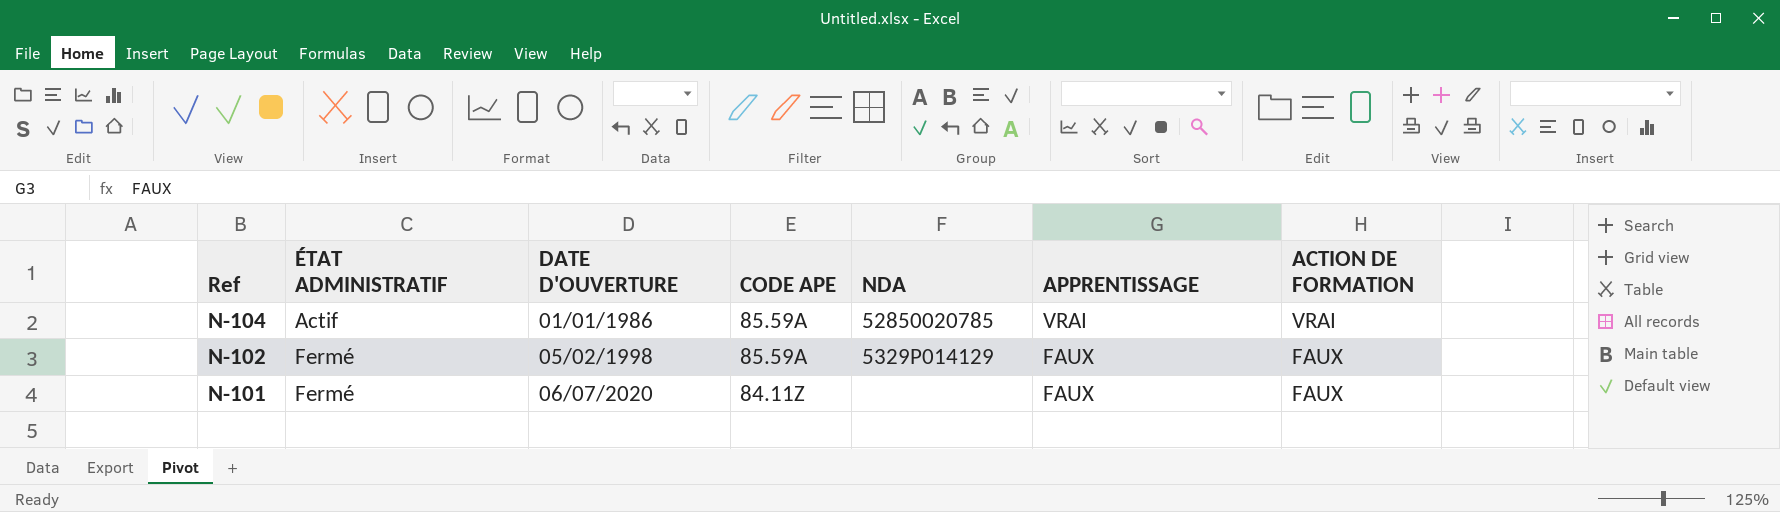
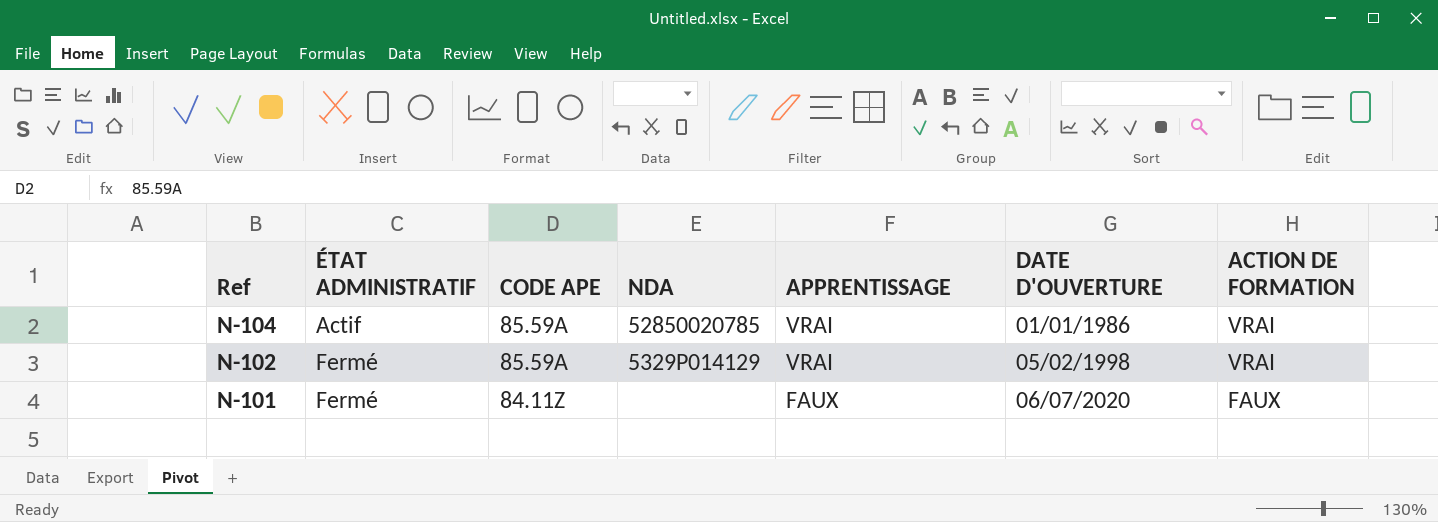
column DATE D'OUVERTURE | position: 3 -> 6
N-102 | APPRENTISSAGE: FAUX -> VRAI
N-102 | ACTION DE FORMATION: FAUX -> VRAI

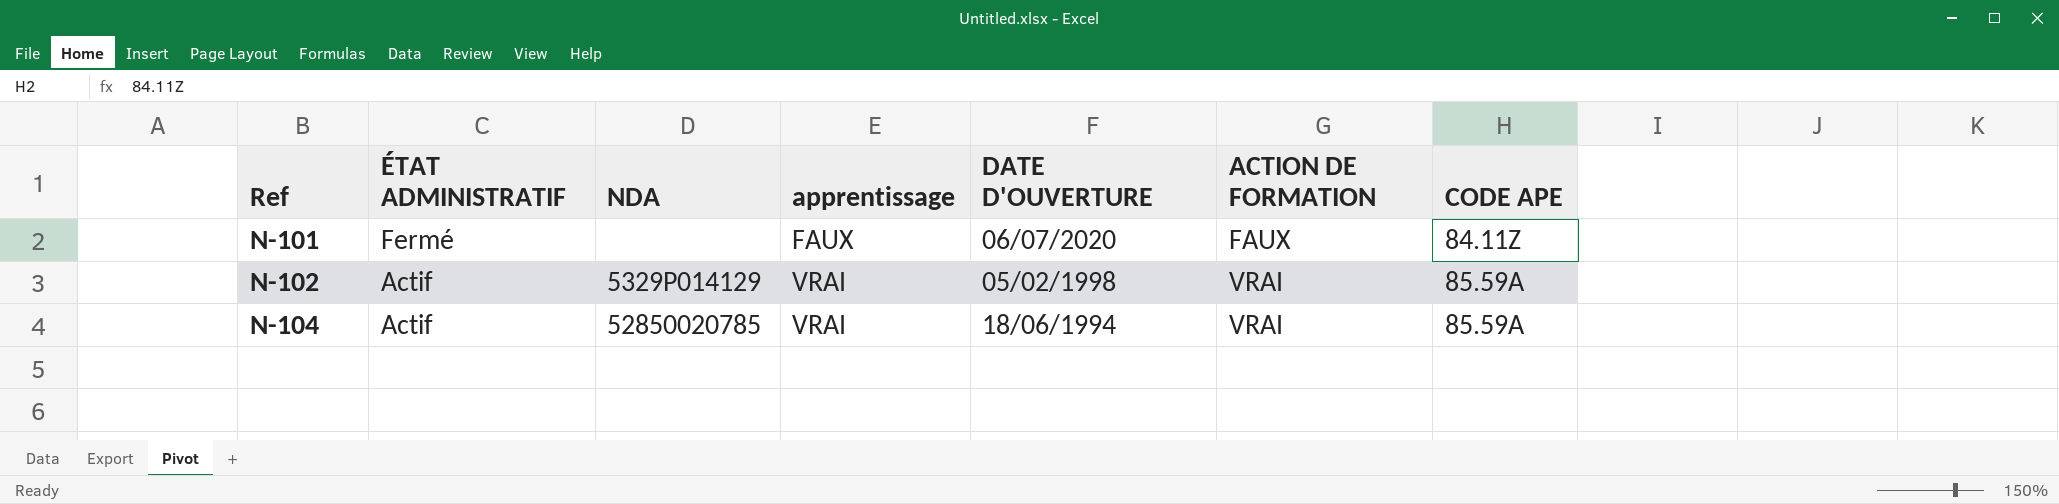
row order: Ref descending -> Ref ascending
column name: APPRENTISSAGE -> apprentissage
column CODE APE | position: 3 -> 7
N-102 | ÉTAT ADMINISTRATIF: Fermé -> Actif
N-104 | DATE D'OUVERTURE: 01/01/1986 -> 18/06/1994

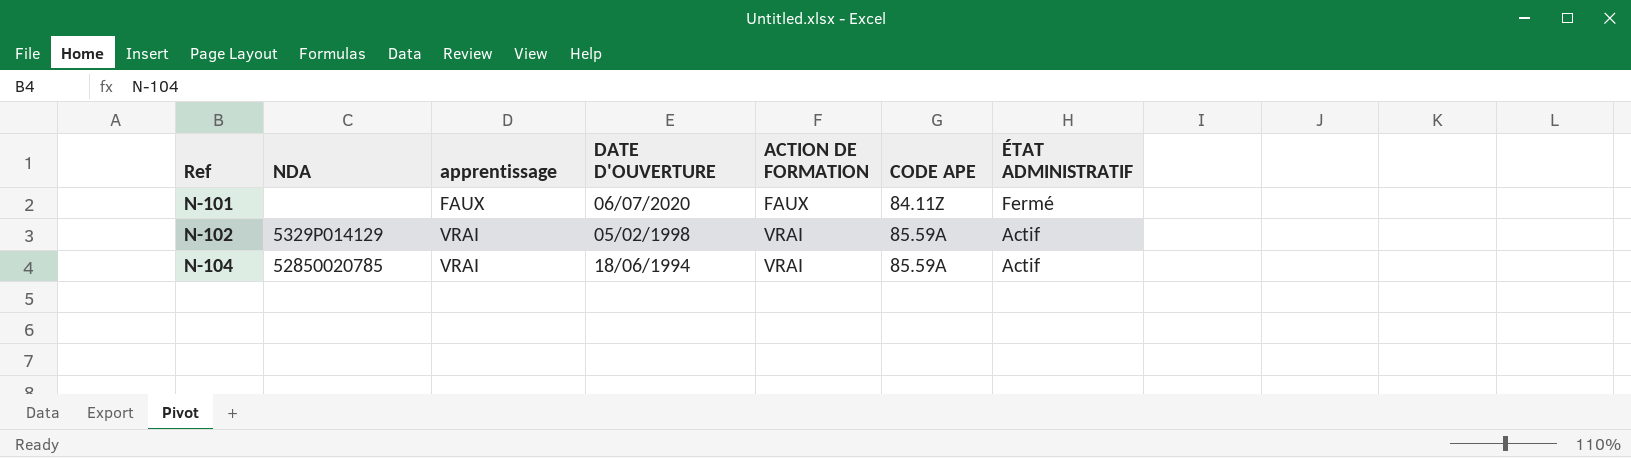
column ÉTAT ADMINISTRATIF | position: 2 -> 7

